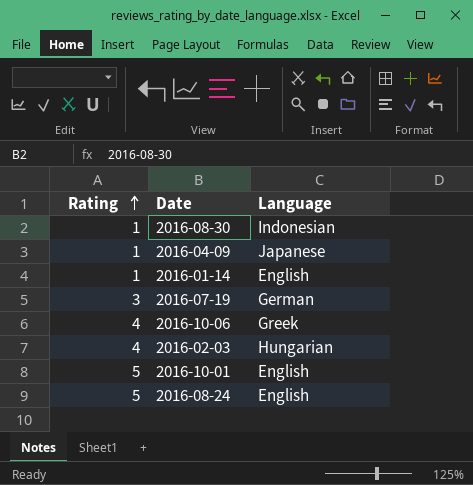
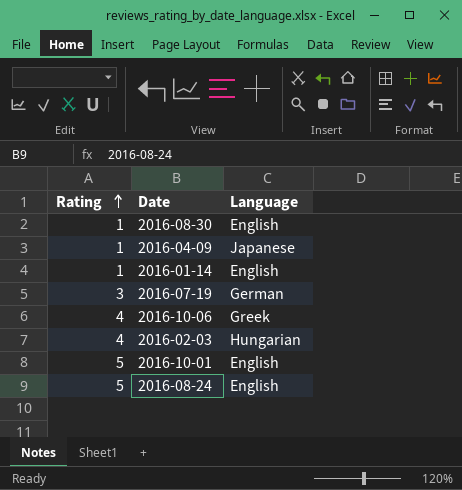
2016-08-30 | Language: Indonesian -> English

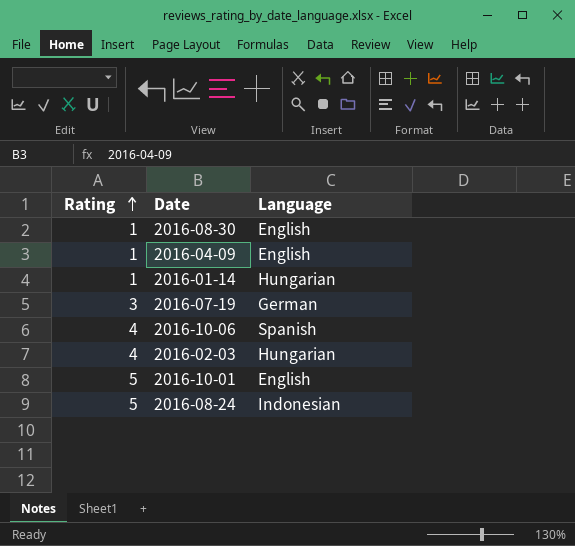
2016-04-09 | Language: Japanese -> English
2016-01-14 | Language: English -> Hungarian
2016-10-06 | Language: Greek -> Spanish
2016-08-24 | Language: English -> Indonesian

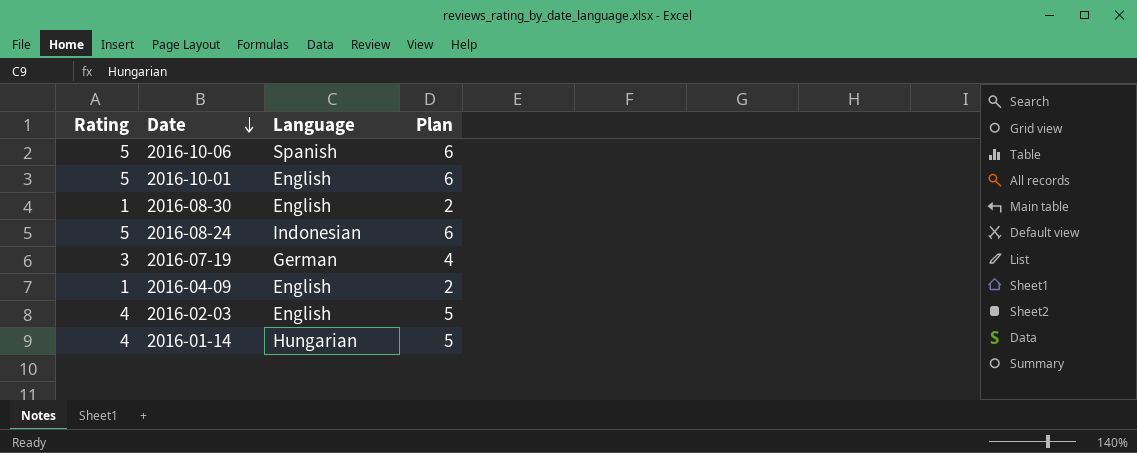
row order: Rating ascending -> Date descending
column Plan | formula: none -> [Rating] + 1
2016-10-06 | Rating: 4 -> 5
2016-02-03 | Language: Hungarian -> English
2016-01-14 | Rating: 1 -> 4

